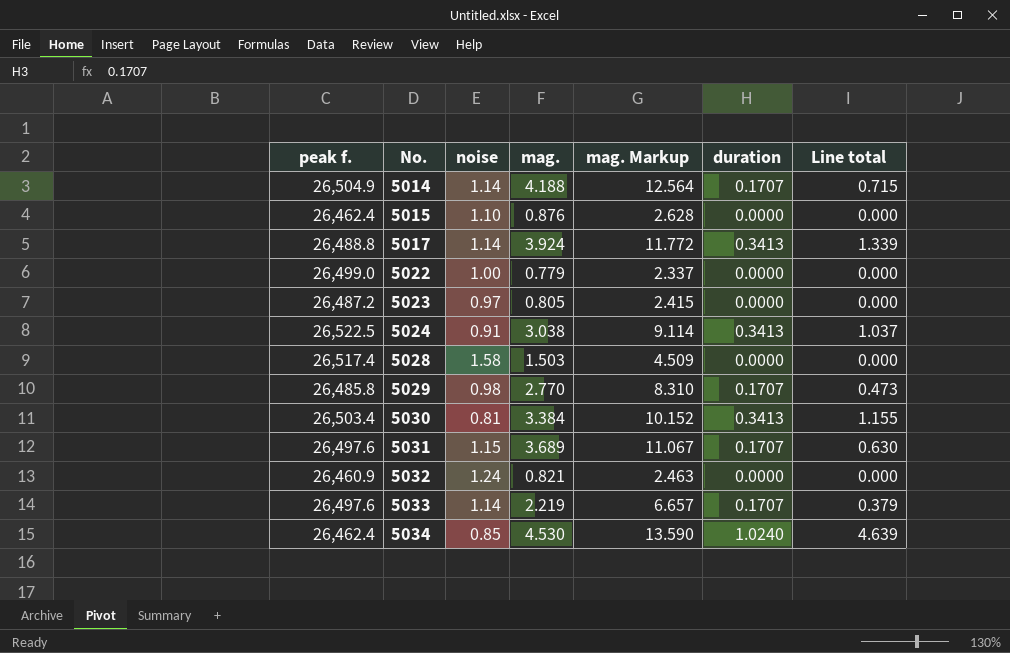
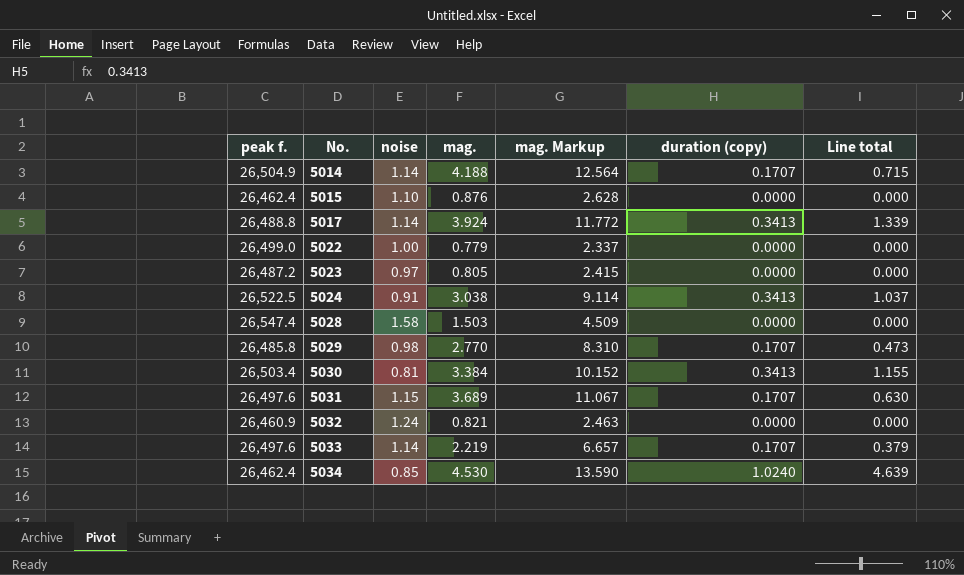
column name: duration -> duration (copy)
5028 | peak f.: 26,517.4 -> 26,547.4

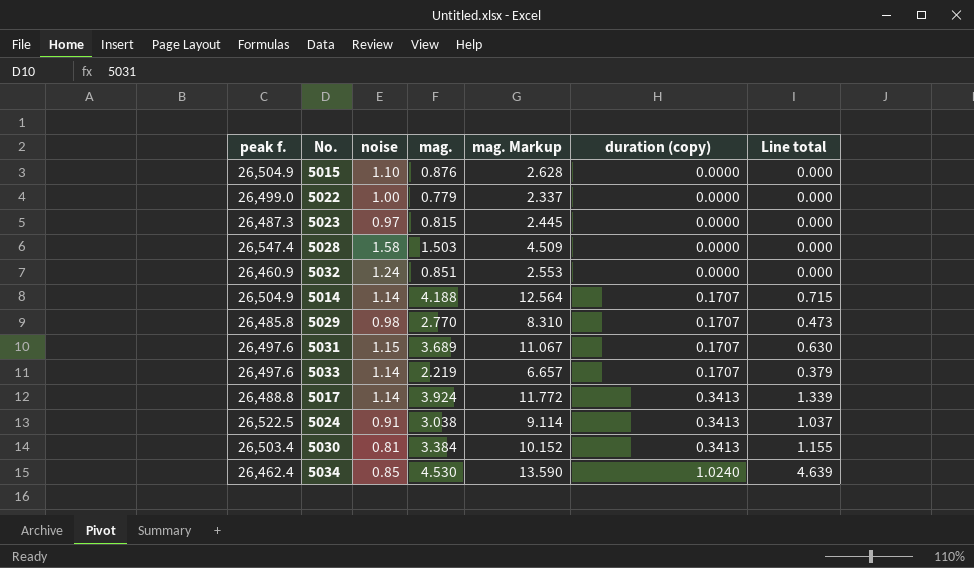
row order: No. ascending -> duration (copy) ascending
5015 | peak f.: 26,462.4 -> 26,504.9
5023 | peak f.: 26,487.2 -> 26,487.3
5023 | mag.: 0.805 -> 0.815
5023 | mag. Markup: 2.415 -> 2.445
5032 | mag.: 0.821 -> 0.851
5032 | mag. Markup: 2.463 -> 2.553

